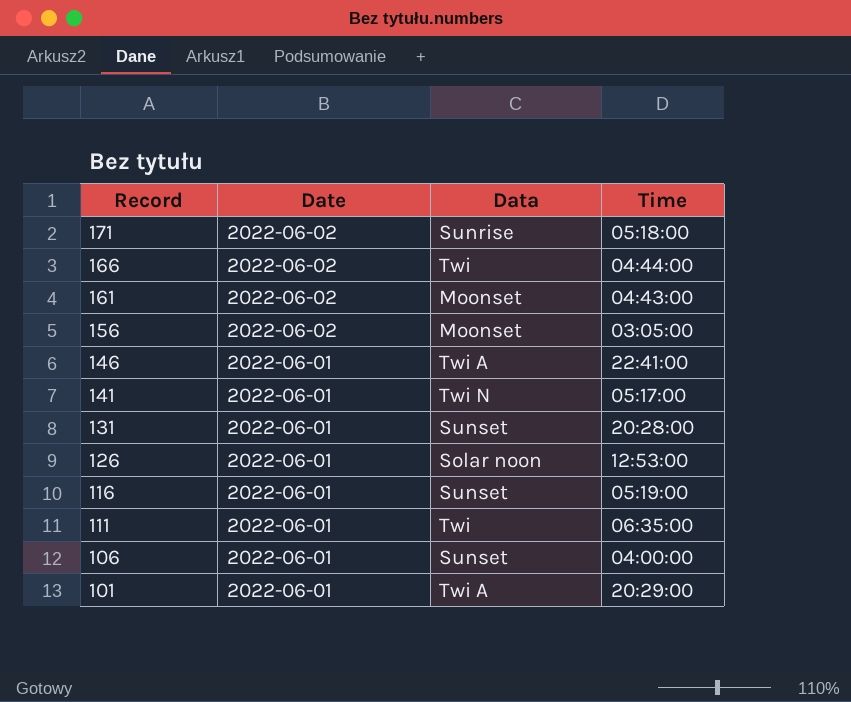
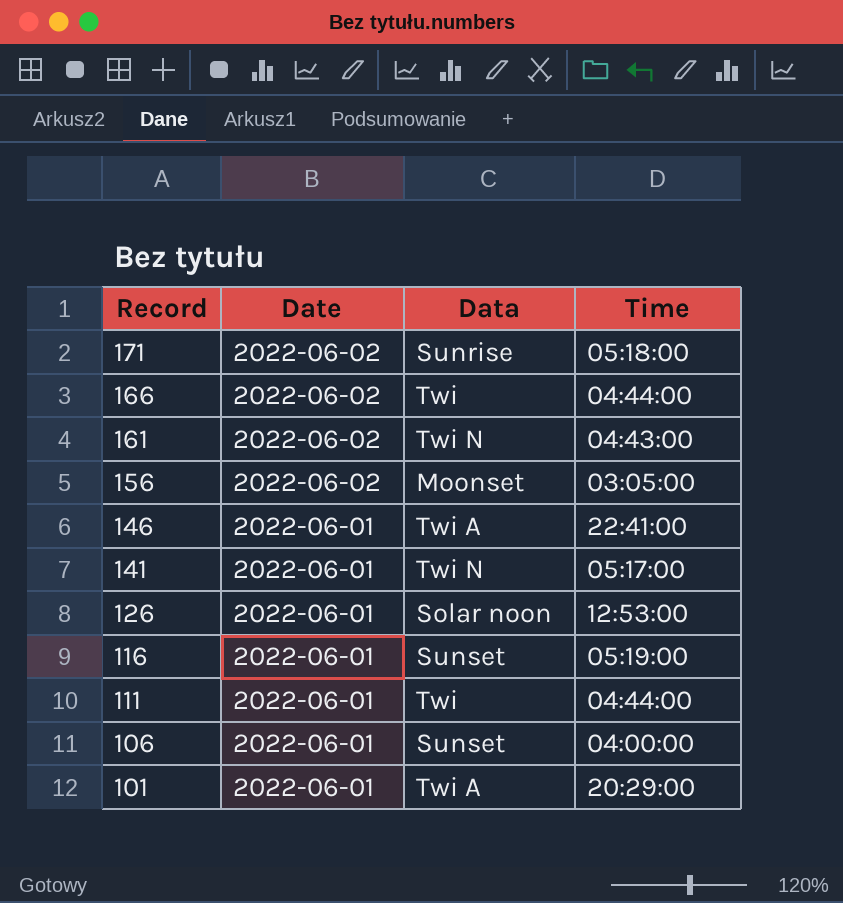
row 131: 2022-06-01 | Sunset | 20:28:00 -> none
161 | Data: Moonset -> Twi N
111 | Time: 06:35:00 -> 04:44:00

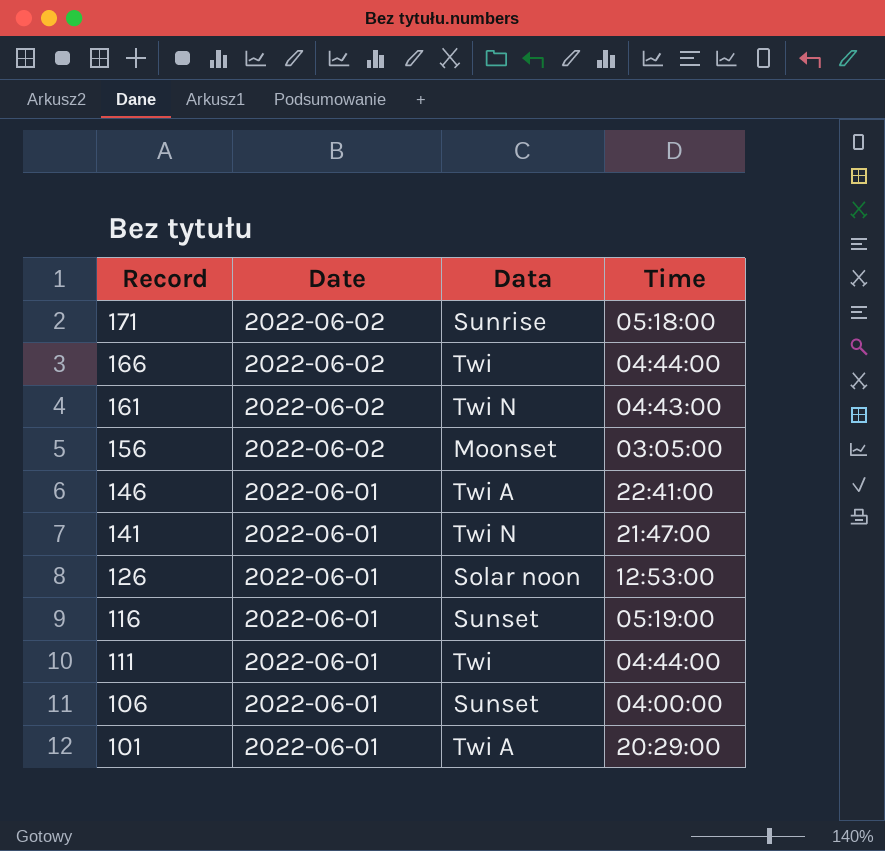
141 | Time: 05:17:00 -> 21:47:00

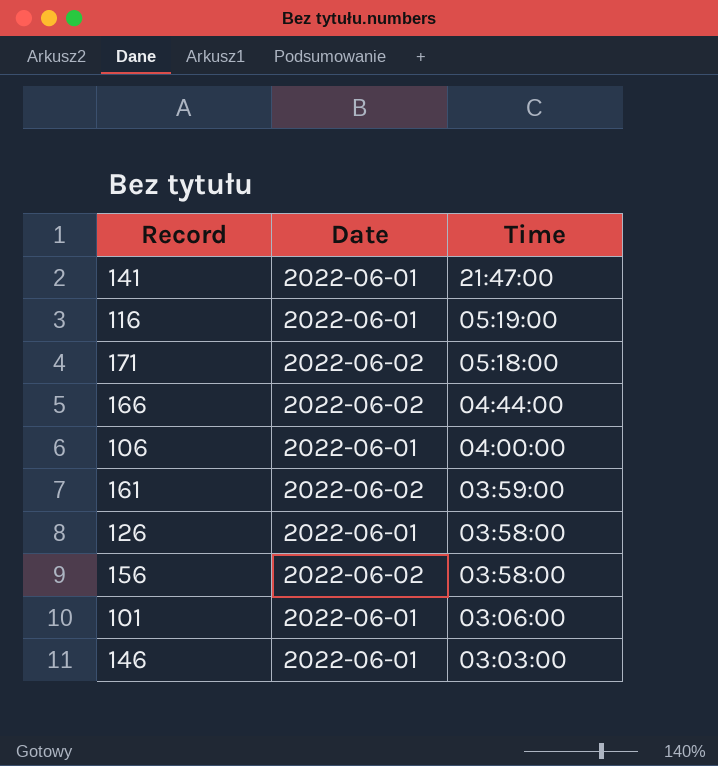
row order: Record descending -> Time descending
column Data | position: 3 -> none
row 111: 2022-06-01 | Twi | 04:44:00 -> none
161 | Time: 04:43:00 -> 03:59:00
126 | Time: 12:53:00 -> 03:58:00
156 | Time: 03:05:00 -> 03:58:00
101 | Time: 20:29:00 -> 03:06:00
146 | Time: 22:41:00 -> 03:03:00

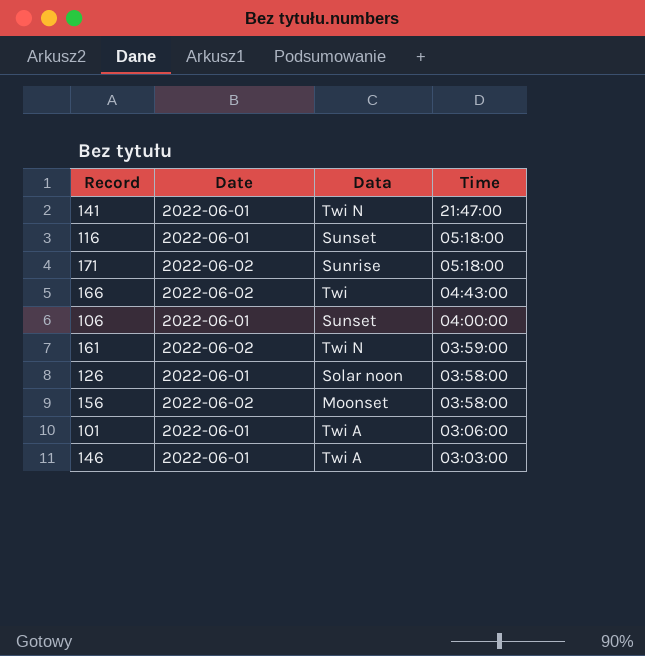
column Data | position: none -> 3
116 | Time: 05:19:00 -> 05:18:00
166 | Time: 04:44:00 -> 04:43:00

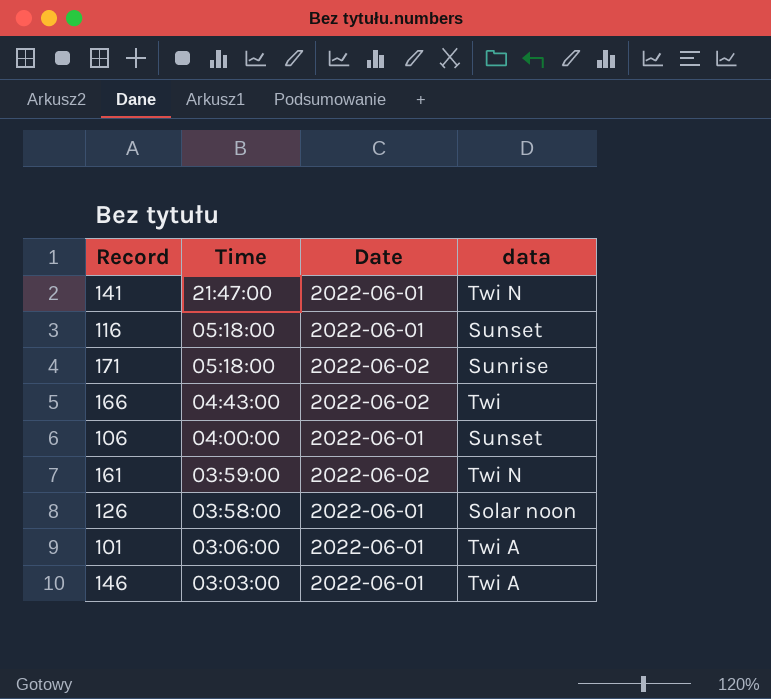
column Time | position: 4 -> 2
column name: Data -> data
row 156: 2022-06-02 | Moonset | 03:58:00 -> none

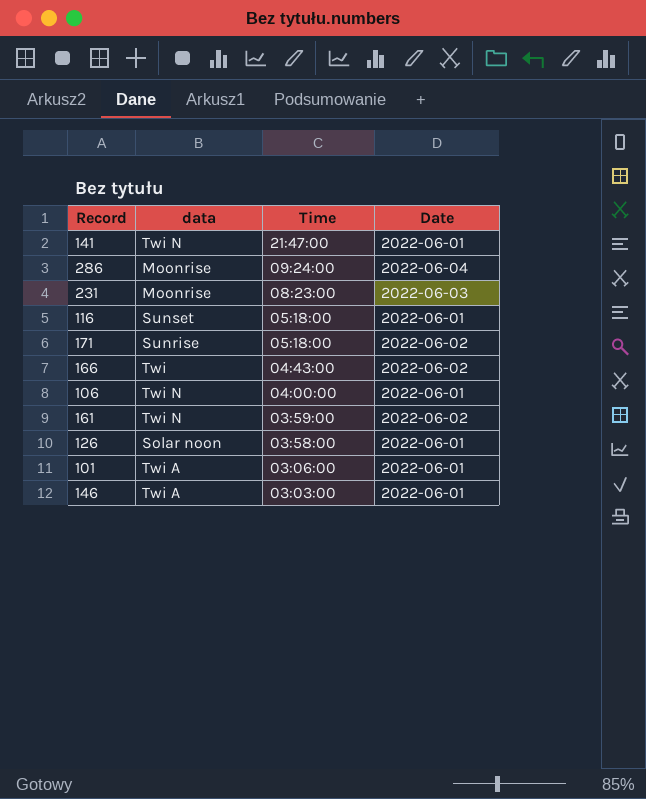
column data | position: 4 -> 2
row 286: none -> Moonrise | 09:24:00 | 2022-06-04
row 231: none -> Moonrise | 08:23:00 | 2022-06-03
106 | data: Sunset -> Twi N

